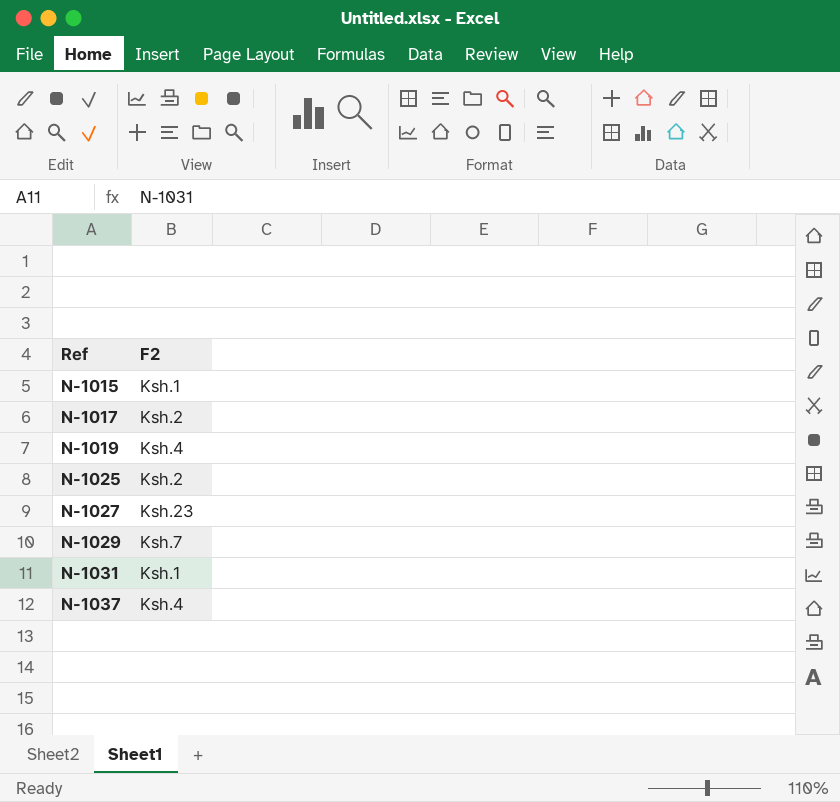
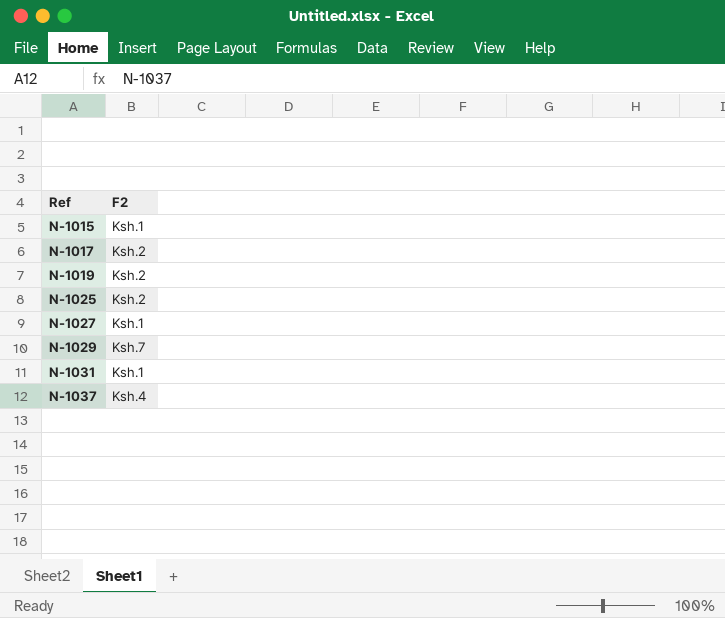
N-1019 | F2: Ksh.4 -> Ksh.2
N-1027 | F2: Ksh.23 -> Ksh.1

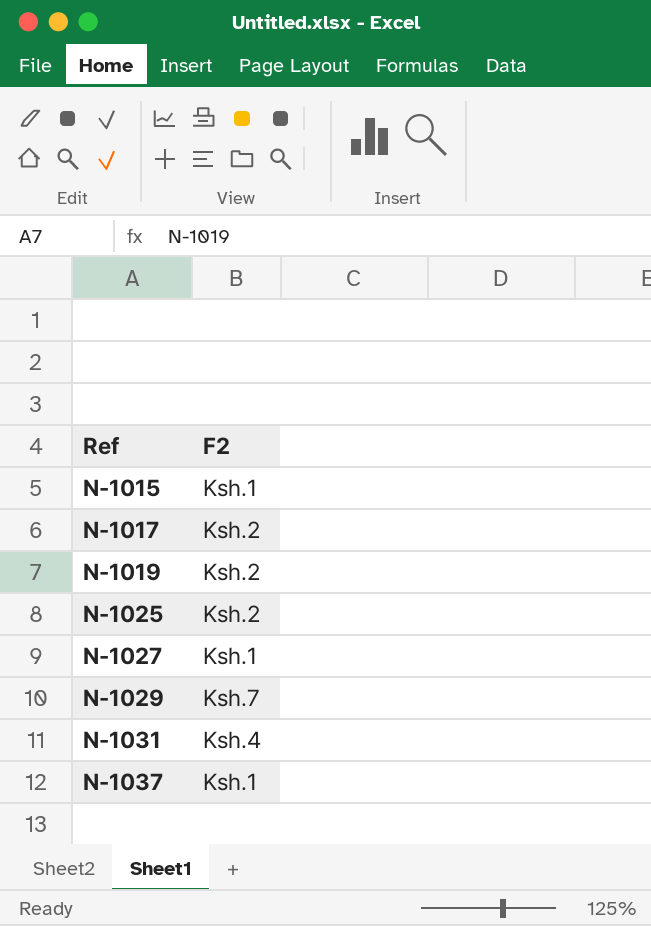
N-1031 | F2: Ksh.1 -> Ksh.4
N-1037 | F2: Ksh.4 -> Ksh.1

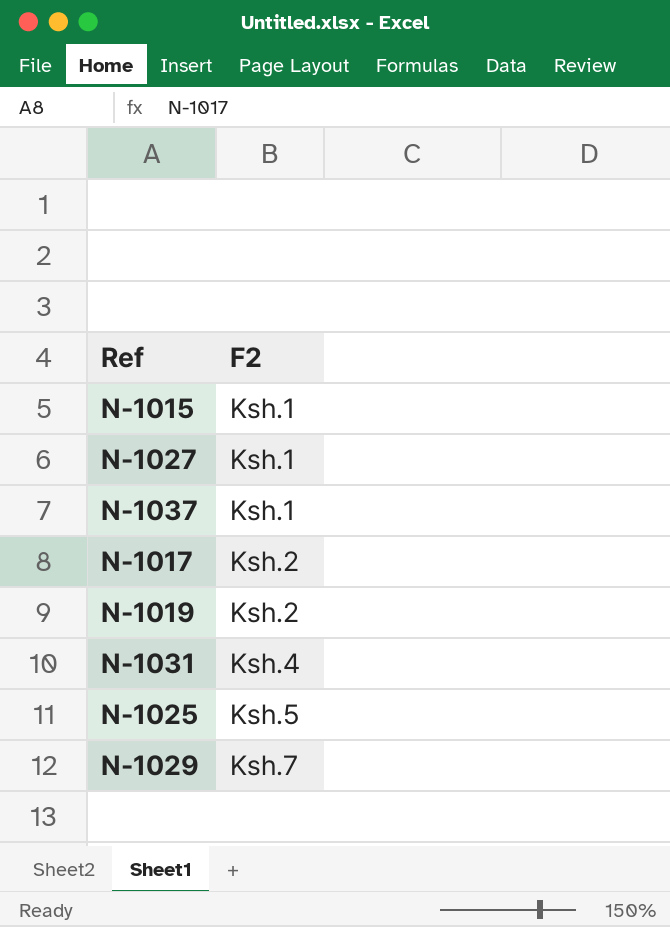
row order: Ref ascending -> F2 ascending
N-1025 | F2: Ksh.2 -> Ksh.5

